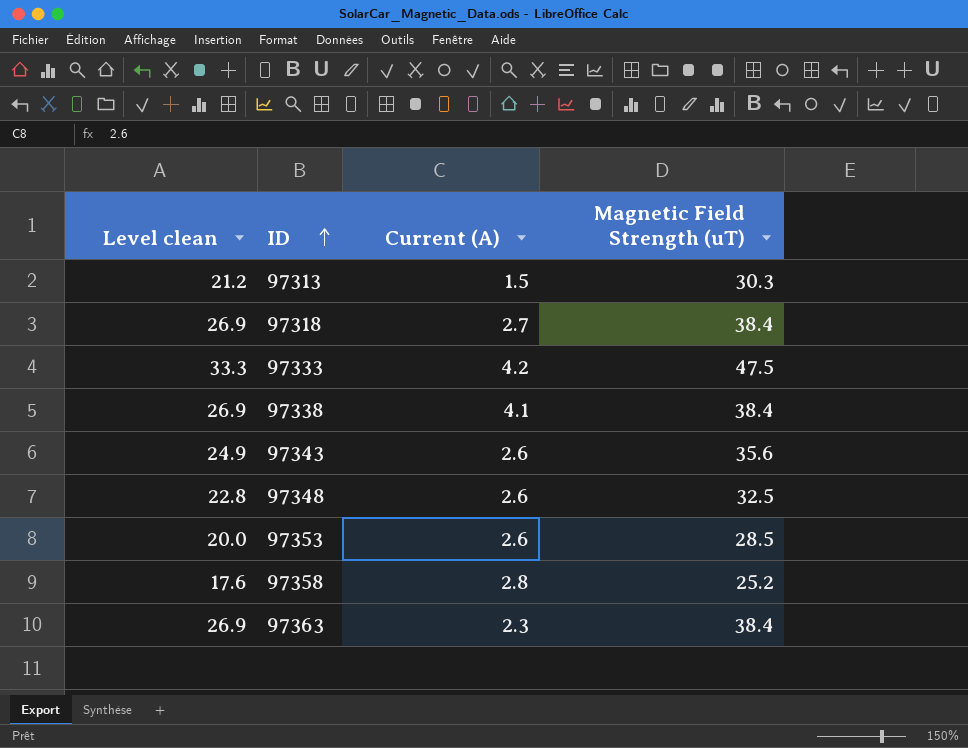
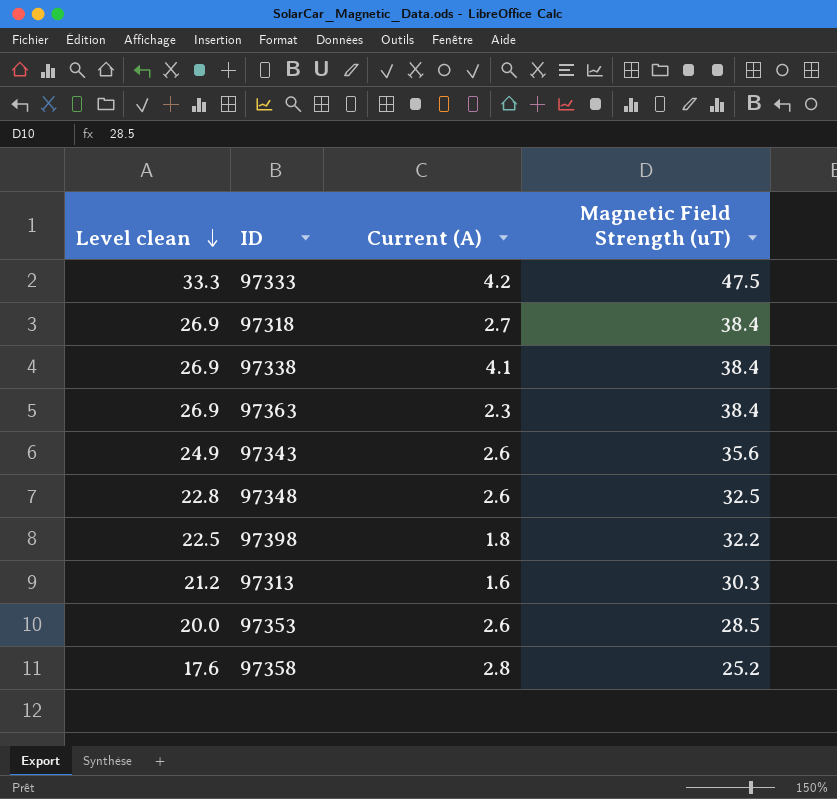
row order: ID ascending -> Level clean descending
row 97398: none -> 22.5 | 1.8 | 32.2
97313 | Current (A): 1.5 -> 1.6

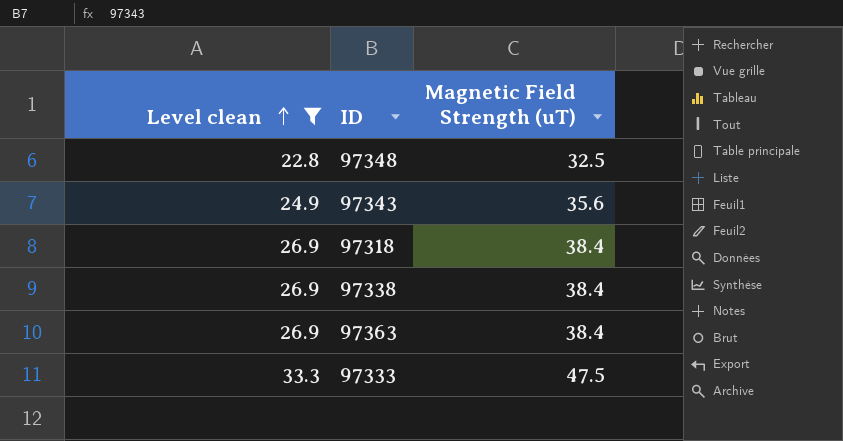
filter: none -> Level clean >= 22.8
row order: Level clean descending -> Level clean ascending
column Current (A) | position: 3 -> none

